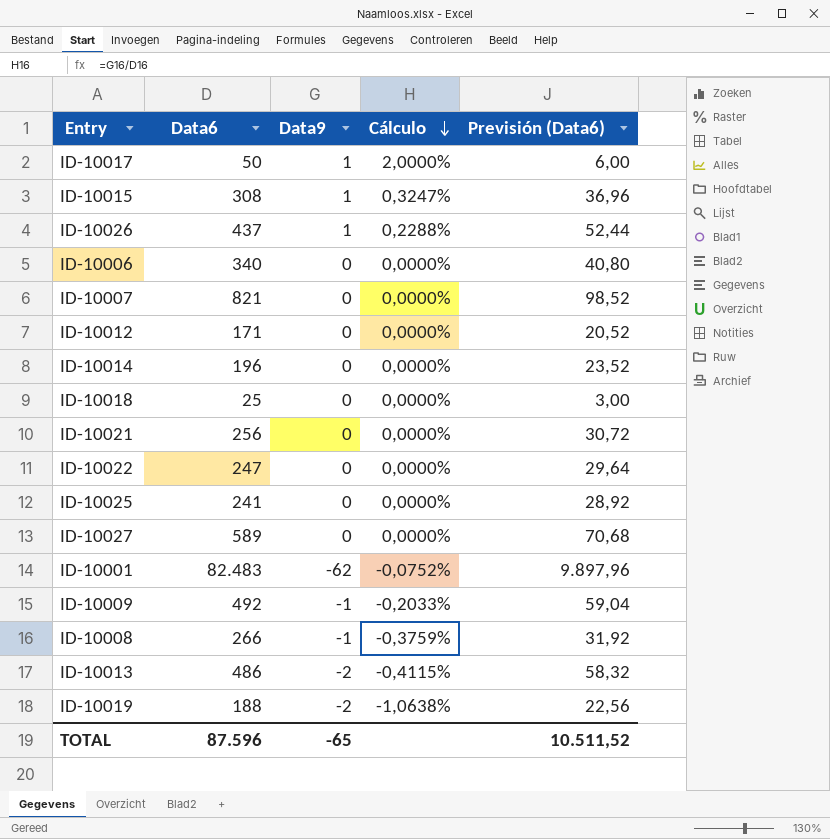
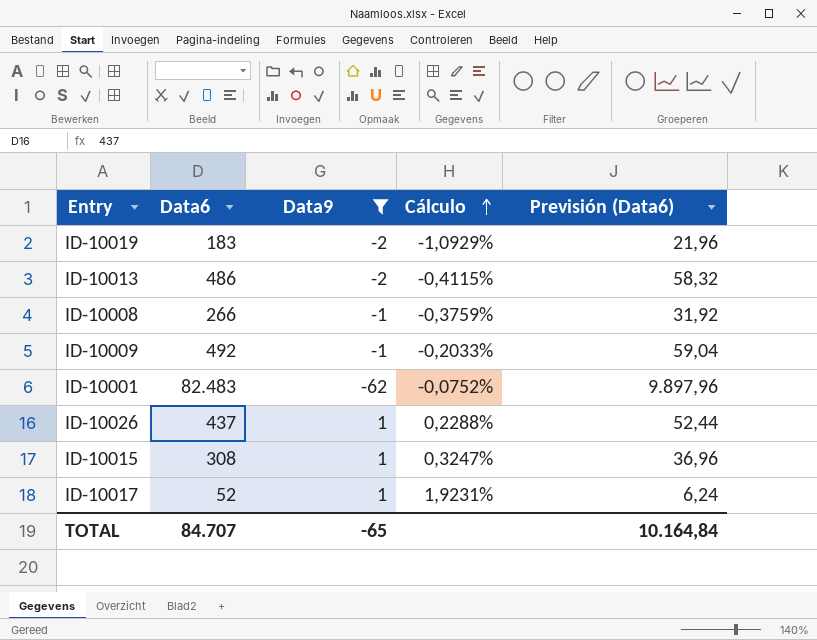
filter: none -> Data9 != 0
row order: Cálculo descending -> Cálculo ascending
ID-10019 | Data6: 188 -> 183
ID-10019 | Cálculo: -1,0638% -> -1,0929%
ID-10019 | Previsión (Data6): 22,56 -> 21,96
ID-10017 | Data6: 50 -> 52
ID-10017 | Cálculo: 2,0000% -> 1,9231%
ID-10017 | Previsión (Data6): 6,00 -> 6,24
TOTAL | Data6: 87.596 -> 84.707
TOTAL | Previsión (Data6): 10.511,52 -> 10.164,84

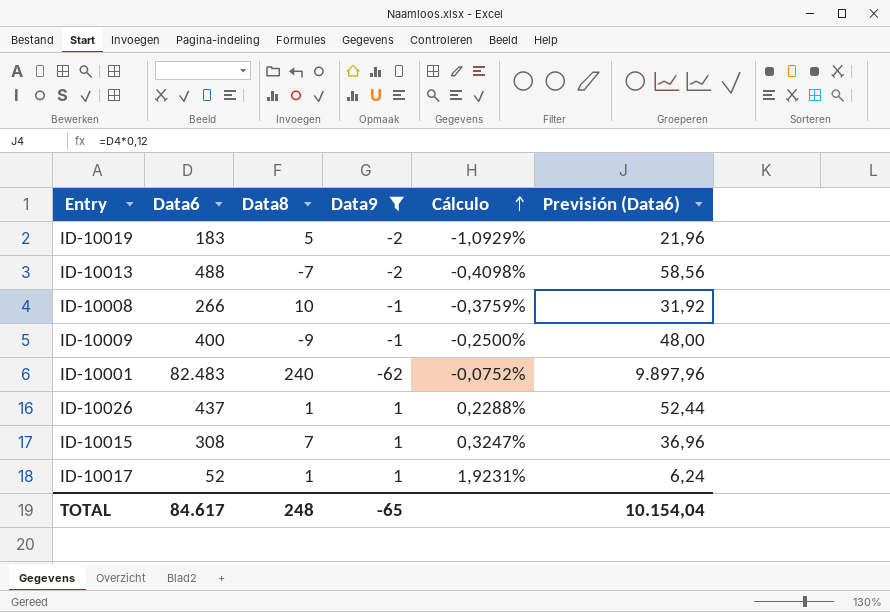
column Data8 | position: none -> 3
ID-10013 | Data6: 486 -> 488
ID-10013 | Cálculo: -0,4115% -> -0,4098%
ID-10013 | Previsión (Data6): 58,32 -> 58,56
ID-10009 | Data6: 492 -> 400
ID-10009 | Cálculo: -0,2033% -> -0,2500%
ID-10009 | Previsión (Data6): 59,04 -> 48,00
TOTAL | Data6: 84.707 -> 84.617
TOTAL | Previsión (Data6): 10.164,84 -> 10.154,04

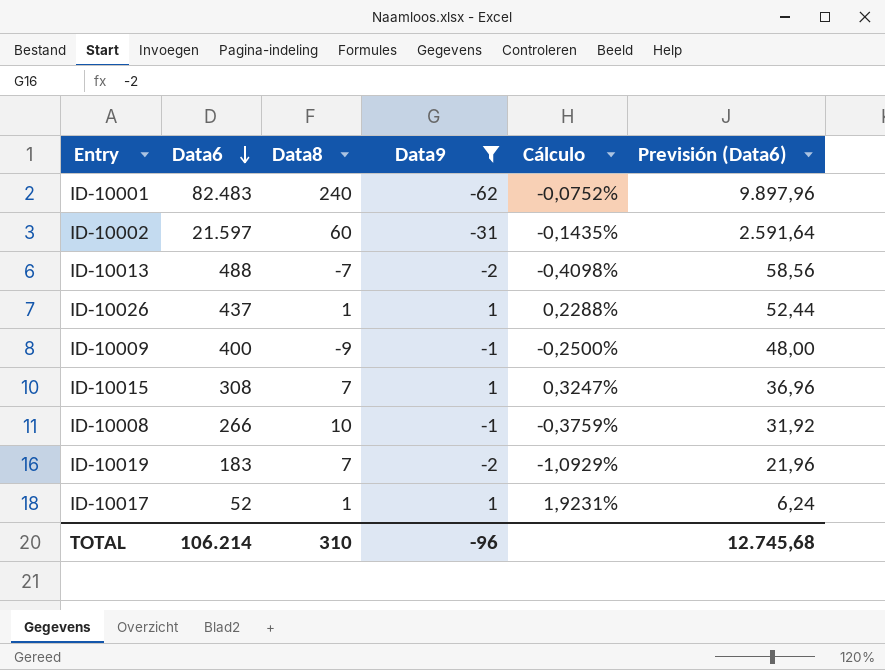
row order: Cálculo ascending -> Data6 descending
row ID-10002: none -> 21.597 | 60 | -31 | -0,1435% | 2.591,64
ID-10019 | Data8: 5 -> 7
TOTAL | Data6: 84.617 -> 106.214
TOTAL | Data8: 248 -> 310
TOTAL | Data9: -65 -> -96
TOTAL | Previsión (Data6): 10.154,04 -> 12.745,68

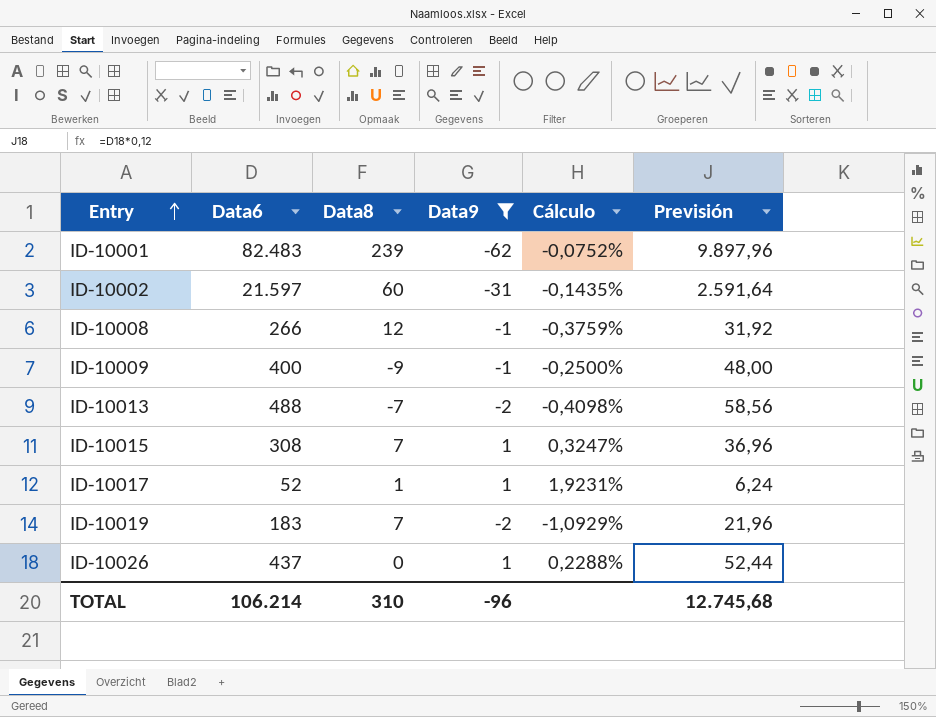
row order: Data6 descending -> Entry ascending
column name: Previsión (Data6) -> Previsión
ID-10001 | Data8: 240 -> 239
ID-10008 | Data8: 10 -> 12
ID-10026 | Data8: 1 -> 0

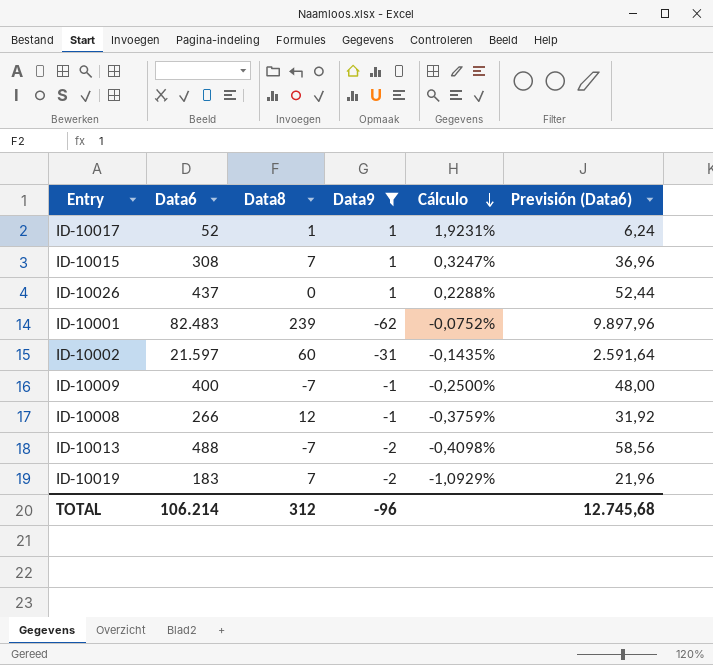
row order: Entry ascending -> Cálculo descending
column name: Previsión -> Previsión (Data6)
ID-10009 | Data8: -9 -> -7
TOTAL | Data8: 310 -> 312

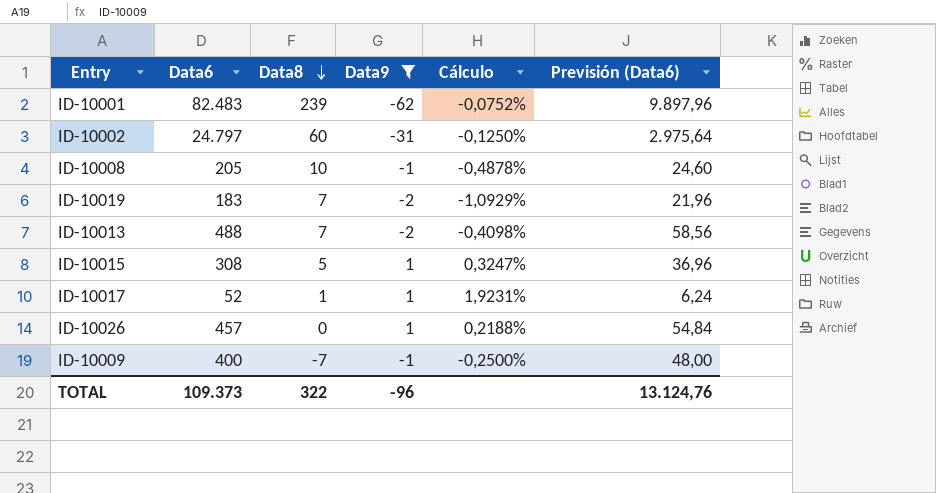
row order: Cálculo descending -> Data8 descending
ID-10002 | Data6: 21.597 -> 24.797
ID-10002 | Cálculo: -0,1435% -> -0,1250%
ID-10002 | Previsión (Data6): 2.591,64 -> 2.975,64
ID-10008 | Data6: 266 -> 205
ID-10008 | Data8: 12 -> 10
ID-10008 | Cálculo: -0,3759% -> -0,4878%
ID-10008 | Previsión (Data6): 31,92 -> 24,60
ID-10013 | Data8: -7 -> 7
ID-10015 | Data8: 7 -> 5
ID-10026 | Data6: 437 -> 457
ID-10026 | Cálculo: 0,2288% -> 0,2188%
ID-10026 | Previsión (Data6): 52,44 -> 54,84
TOTAL | Data6: 106.214 -> 109.373
TOTAL | Data8: 312 -> 322
TOTAL | Previsión (Data6): 12.745,68 -> 13.124,76

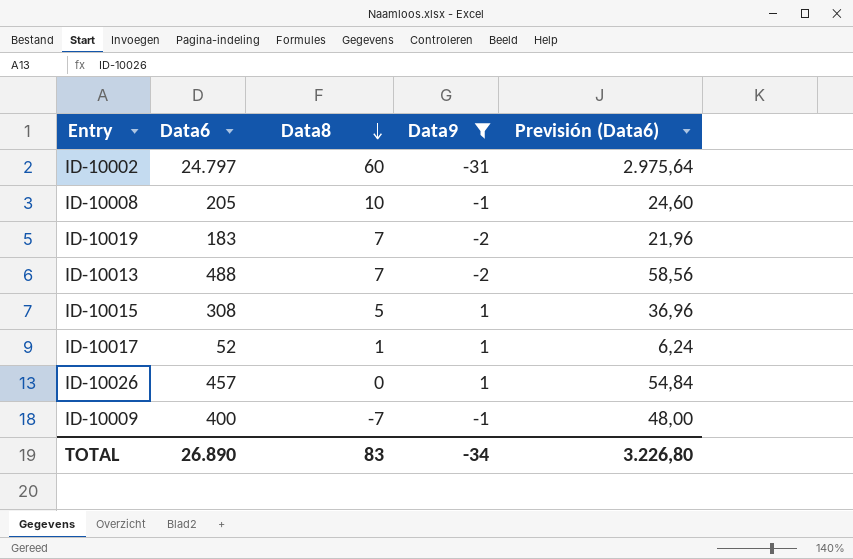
column Cálculo | formula: [Data9] / [Data6] -> none
row ID-10001: 82.483 | 239 | -62 | -0,0752% | 9.897,96 -> none
TOTAL | Data6: 109.373 -> 26.890
TOTAL | Data8: 322 -> 83
TOTAL | Data9: -96 -> -34
TOTAL | Previsión (Data6): 13.124,76 -> 3.226,80

